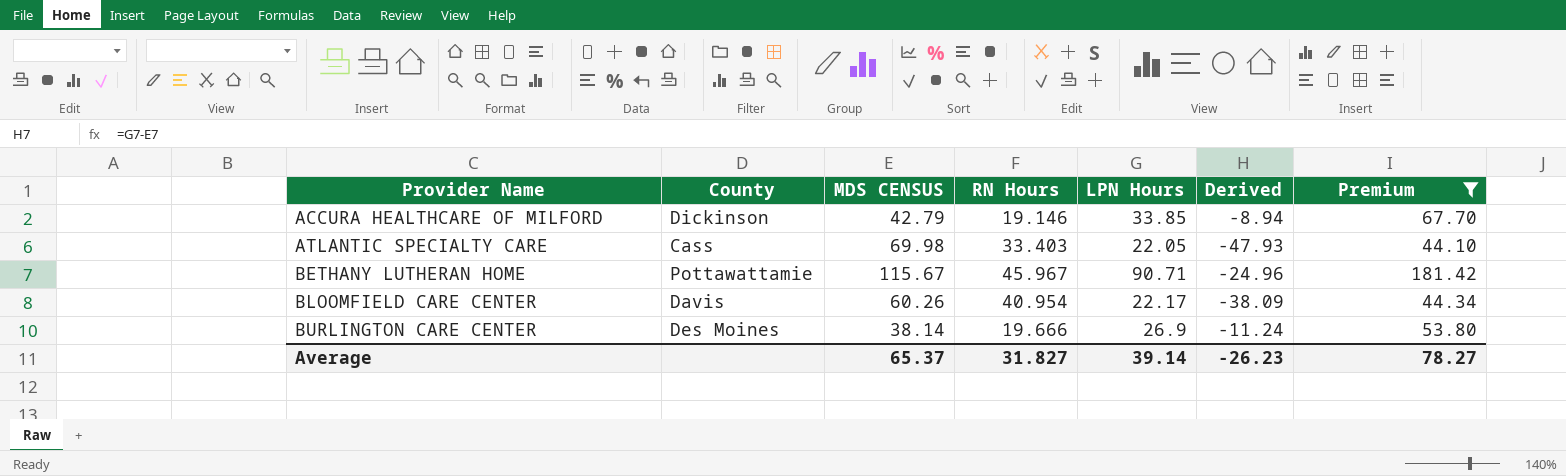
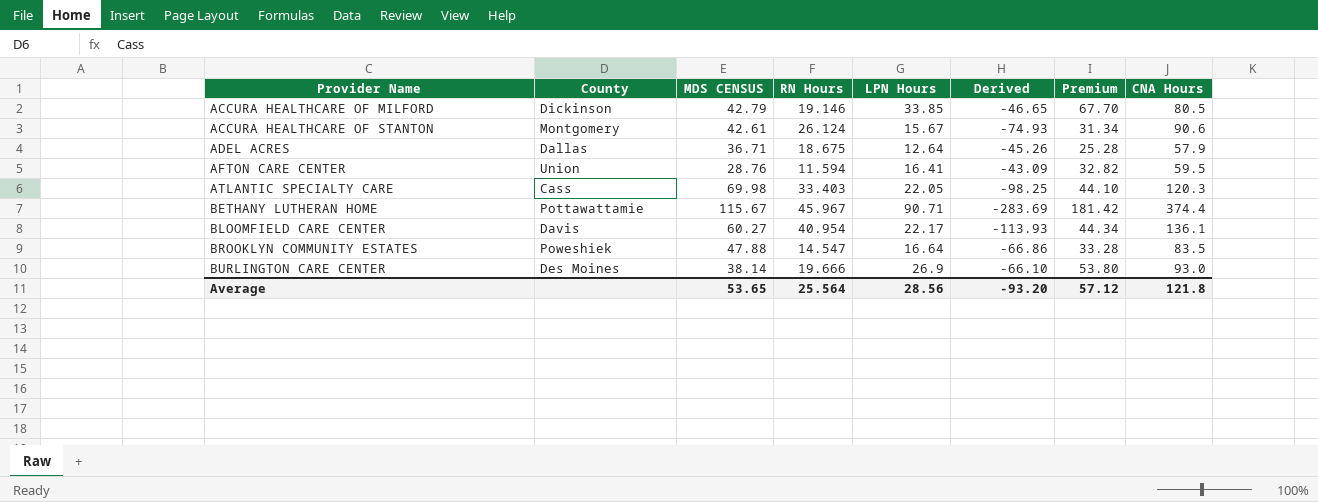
filter: Premium >= 44.10 -> none
column Derived | formula: [LPN Hours] - [MDS CENSUS] -> [LPN Hours] - [CNA Hours]
column CNA Hours | position: none -> 8
BLOOMFIELD CARE CENTER | MDS CENSUS: 60.26 -> 60.27
Average | MDS CENSUS: 65.37 -> 53.65
Average | RN Hours: 31.827 -> 25.564
Average | LPN Hours: 39.14 -> 28.56
Average | Derived: -26.23 -> -93.20
Average | Premium: 78.27 -> 57.12

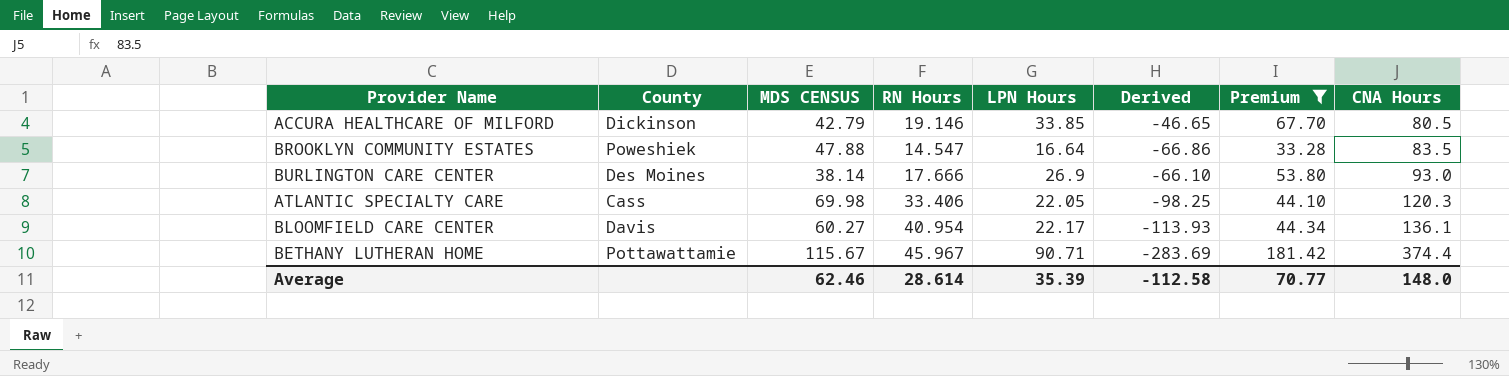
filter: none -> Premium >= 33.28
row order: Provider Name ascending -> CNA Hours ascending
BURLINGTON CARE CENTER | RN Hours: 19.666 -> 17.666
ATLANTIC SPECIALTY CARE | RN Hours: 33.403 -> 33.406
Average | MDS CENSUS: 53.65 -> 62.46
Average | RN Hours: 25.564 -> 28.614
Average | LPN Hours: 28.56 -> 35.39
Average | Derived: -93.20 -> -112.58
Average | Premium: 57.12 -> 70.77
Average | CNA Hours: 121.8 -> 148.0

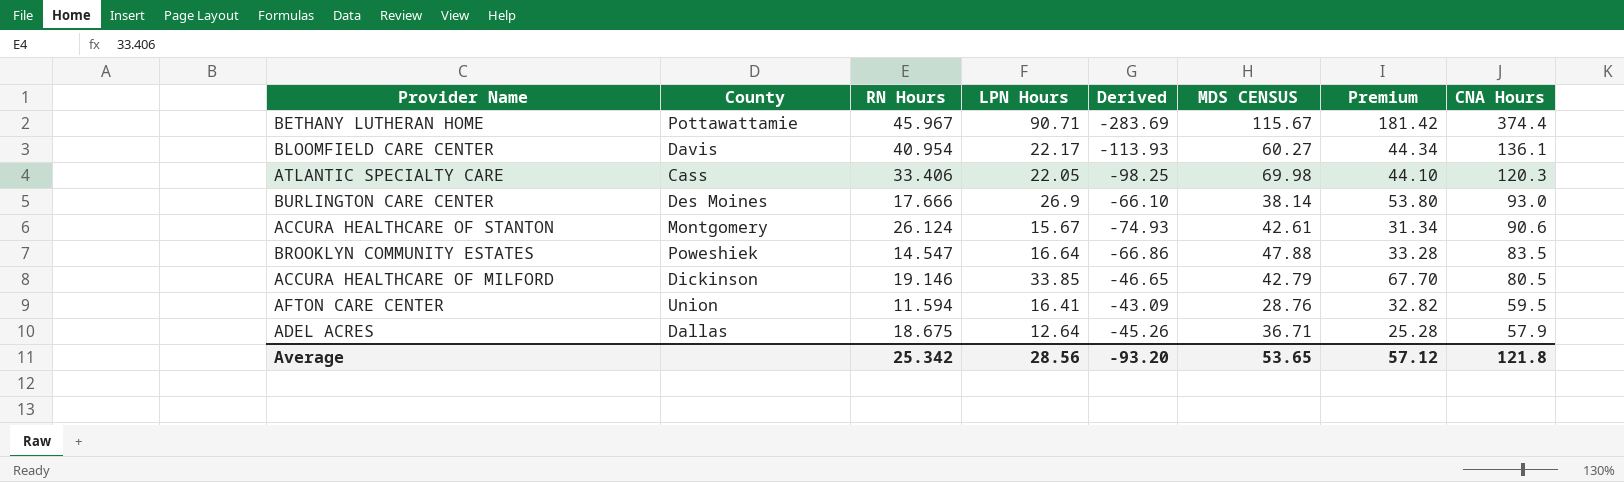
filter: Premium >= 33.28 -> none
row order: CNA Hours ascending -> CNA Hours descending
column MDS CENSUS | position: 3 -> 6
Average | RN Hours: 28.614 -> 25.342
Average | LPN Hours: 35.39 -> 28.56
Average | Derived: -112.58 -> -93.20
Average | MDS CENSUS: 62.46 -> 53.65
Average | Premium: 70.77 -> 57.12
Average | CNA Hours: 148.0 -> 121.8

